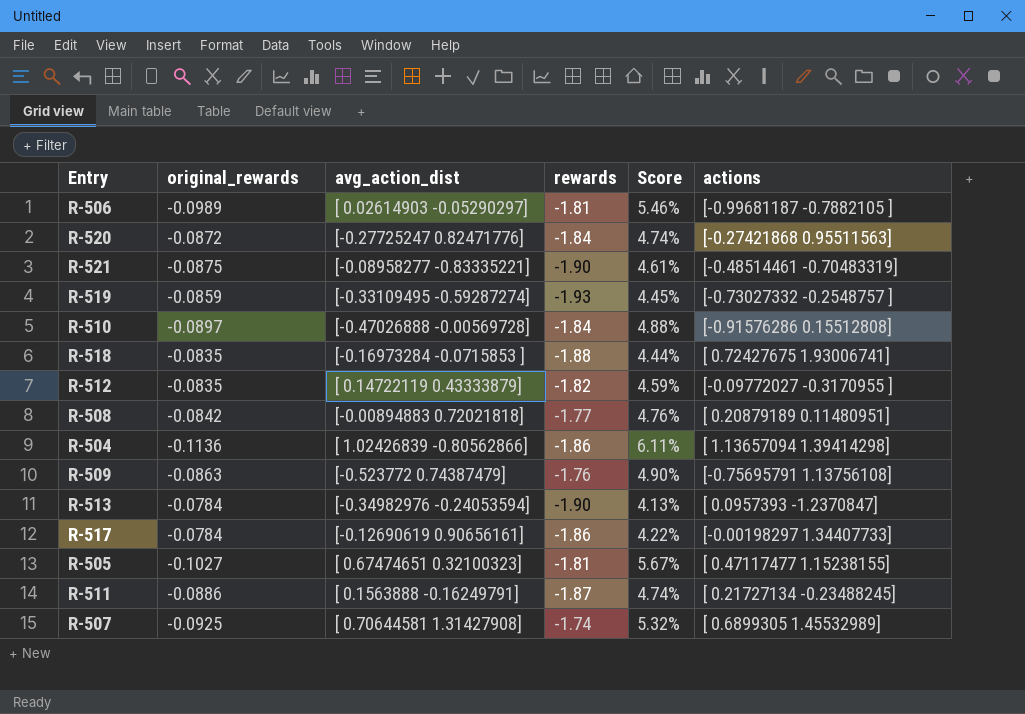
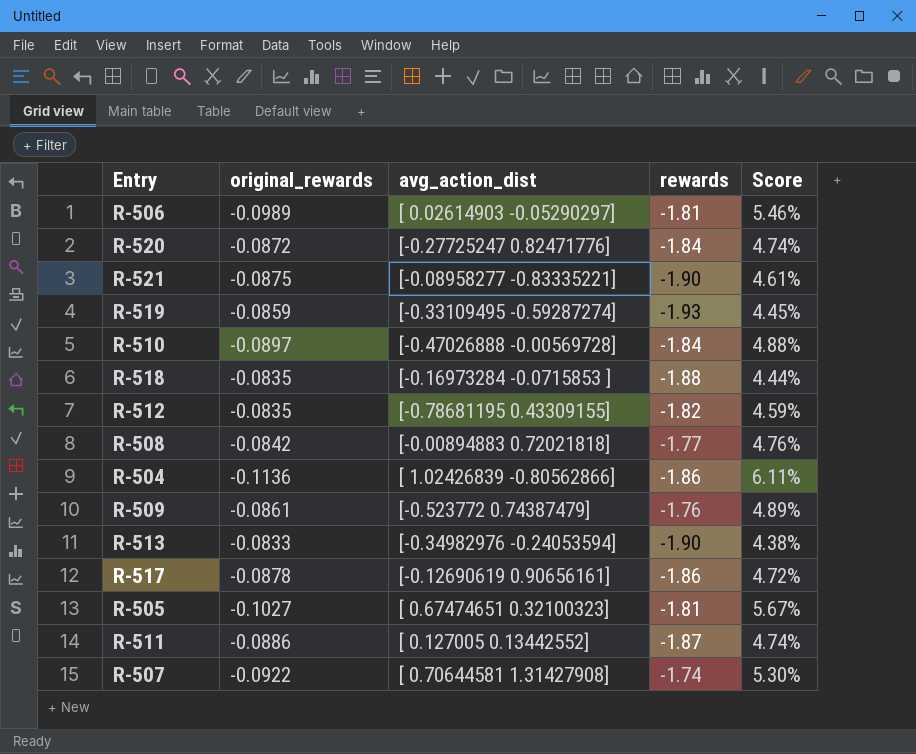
column actions | position: 6 -> none
R-512 | avg_action_dist: [ 0.14722119 0.43333879] -> [-0.78681195 0.43309155]
R-509 | original_rewards: -0.0863 -> -0.0861
R-509 | Score: 4.90% -> 4.89%
R-513 | original_rewards: -0.0784 -> -0.0833
R-513 | Score: 4.13% -> 4.38%
R-517 | original_rewards: -0.0784 -> -0.0878
R-517 | Score: 4.22% -> 4.72%
R-511 | avg_action_dist: [ 0.1563888 -0.16249791] -> [ 0.127005 0.13442552]
R-507 | original_rewards: -0.0925 -> -0.0922
R-507 | Score: 5.32% -> 5.30%

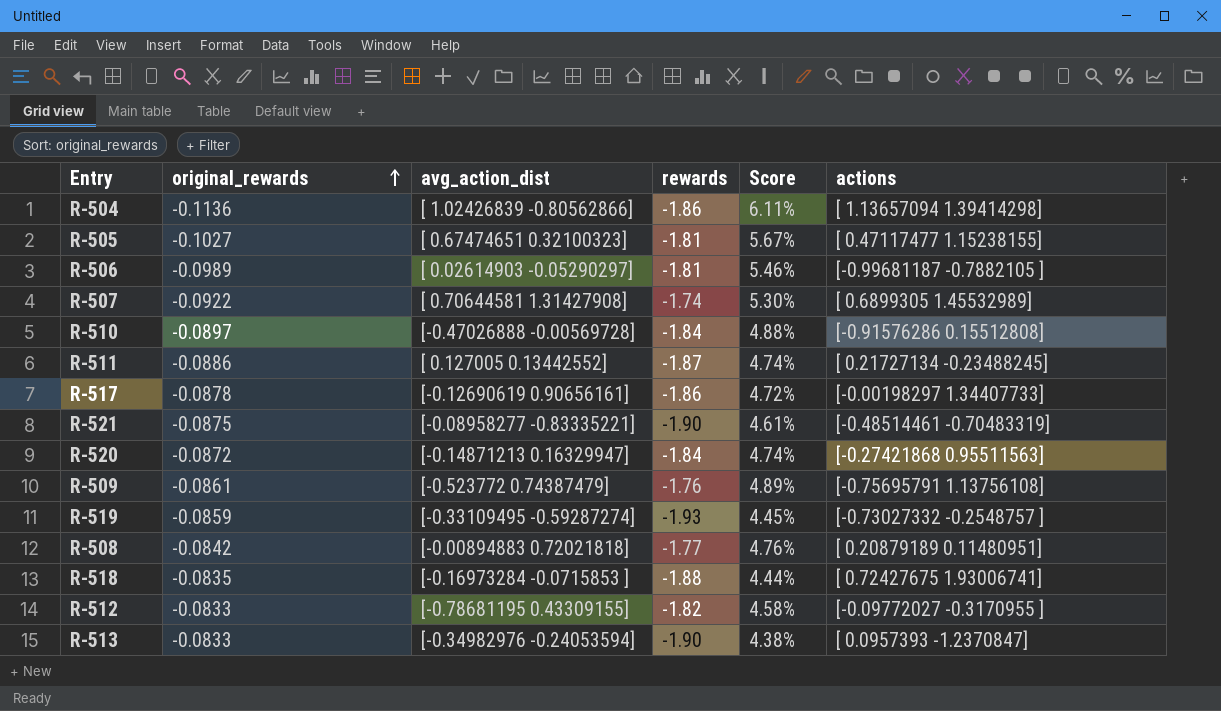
row order: none -> original_rewards ascending
column actions | position: none -> 6
R-520 | avg_action_dist: [-0.27725247 0.82471776] -> [-0.14871213 0.16329947]
R-512 | original_rewards: -0.0835 -> -0.0833
R-512 | Score: 4.59% -> 4.58%

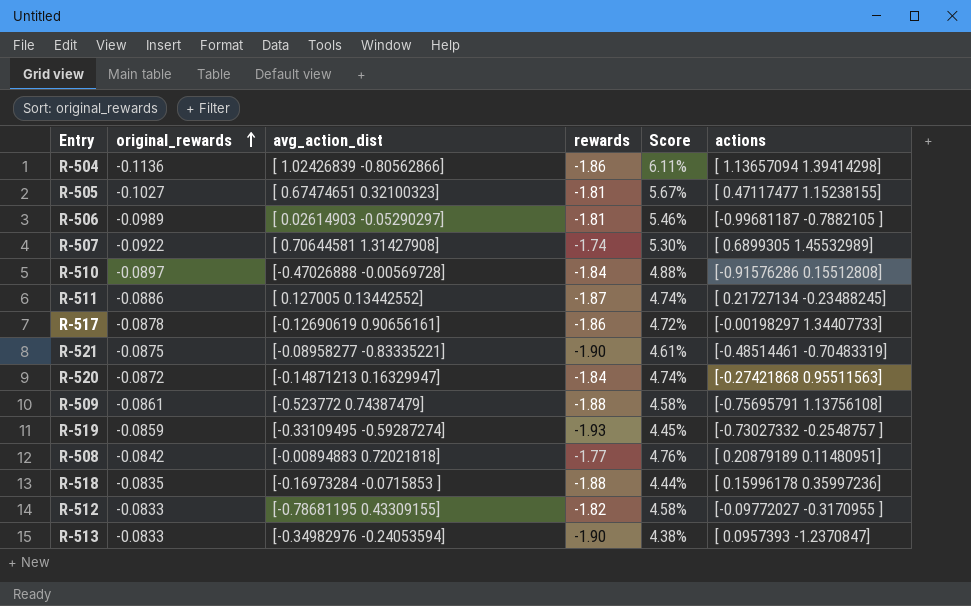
R-509 | rewards: -1.76 -> -1.88
R-509 | Score: 4.89% -> 4.58%
R-518 | actions: [ 0.72427675 1.93006741] -> [ 0.15996178 0.35997236]

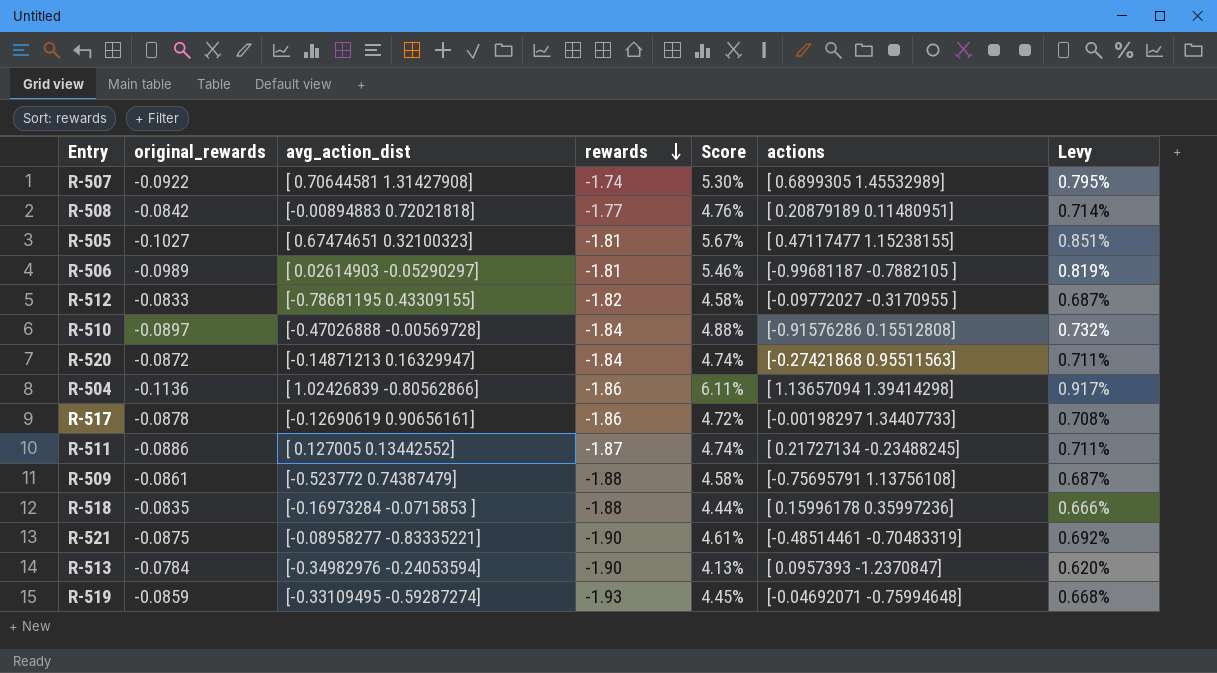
row order: original_rewards ascending -> rewards descending
column Levy | formula: none -> [Score] * 0.15
R-513 | original_rewards: -0.0833 -> -0.0784
R-513 | Score: 4.38% -> 4.13%
R-519 | actions: [-0.73027332 -0.2548757 ] -> [-0.04692071 -0.75994648]

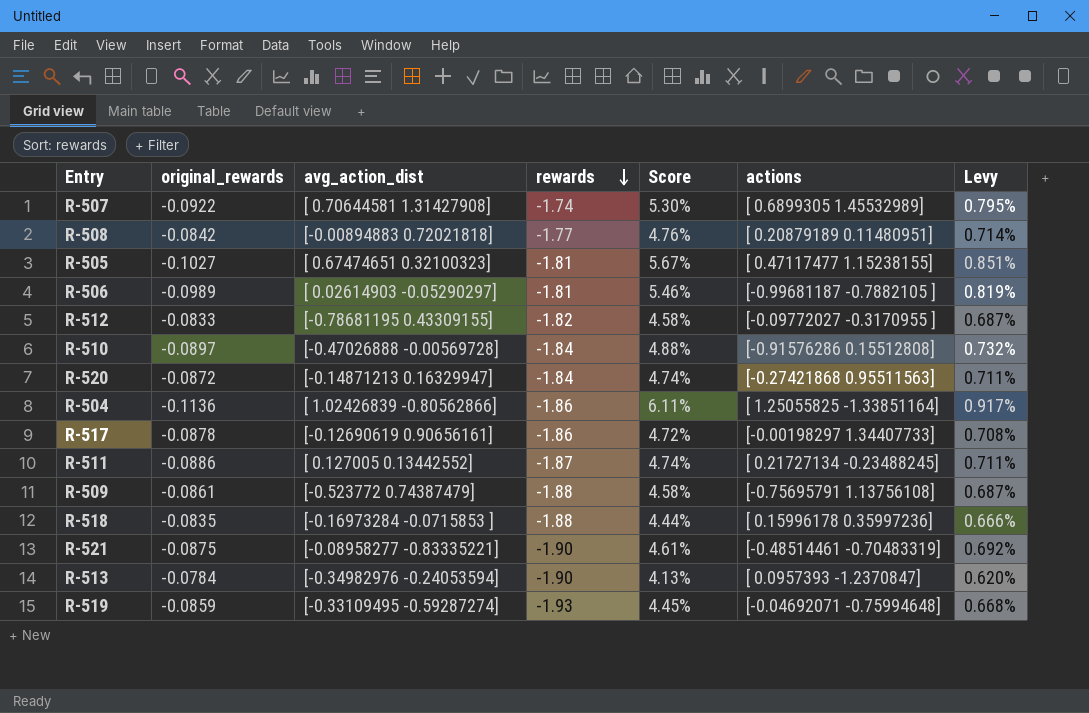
R-504 | actions: [ 1.13657094 1.39414298] -> [ 1.25055825 -1.33851164]

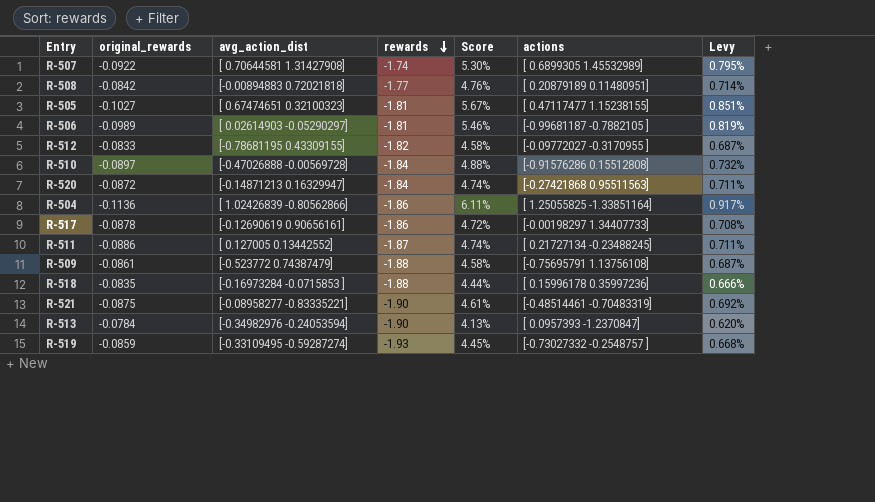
R-519 | actions: [-0.04692071 -0.75994648] -> [-0.73027332 -0.2548757 ]

